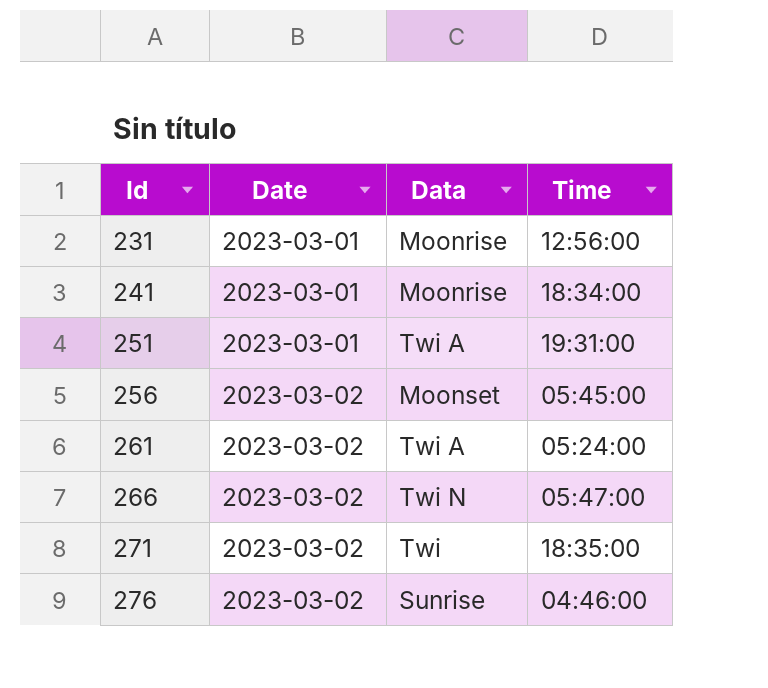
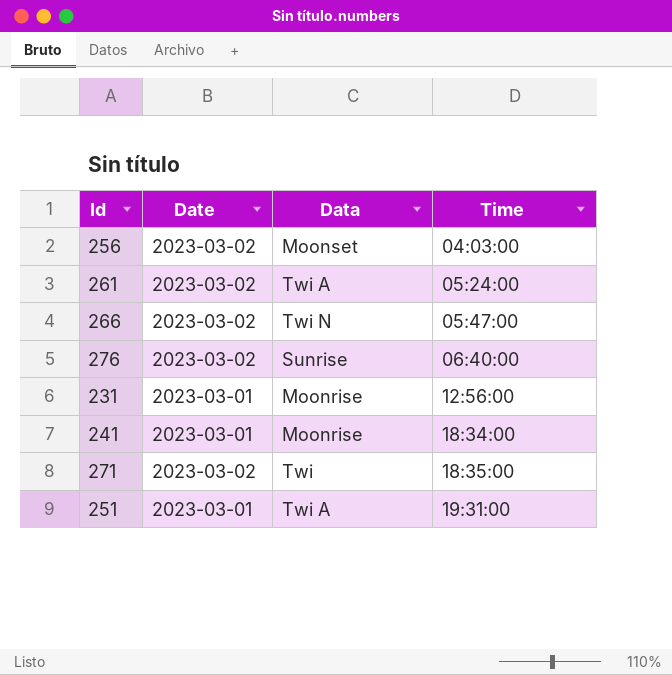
row order: Id ascending -> Time ascending
256 | Time: 05:45:00 -> 04:03:00
276 | Time: 04:46:00 -> 06:40:00

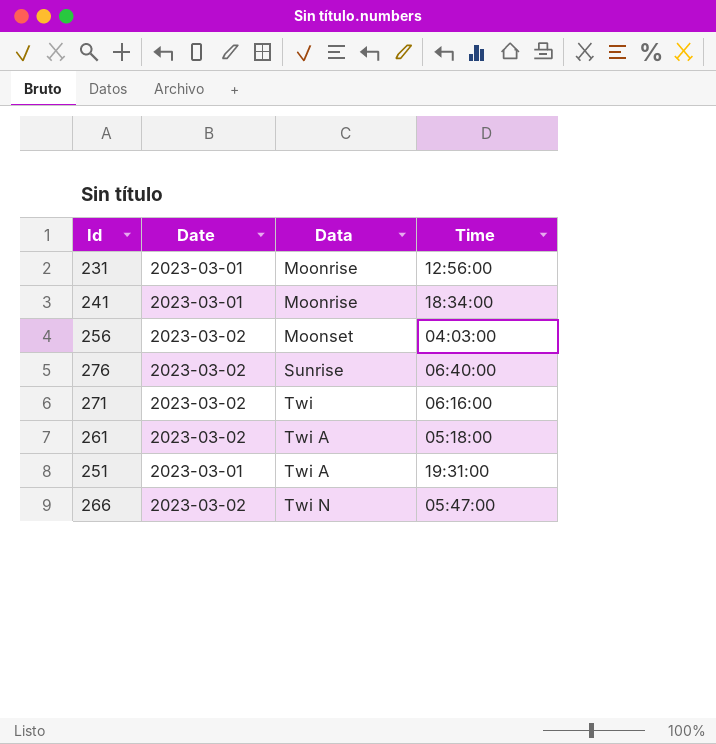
row order: Time ascending -> Data ascending
271 | Time: 18:35:00 -> 06:16:00
261 | Time: 05:24:00 -> 05:18:00

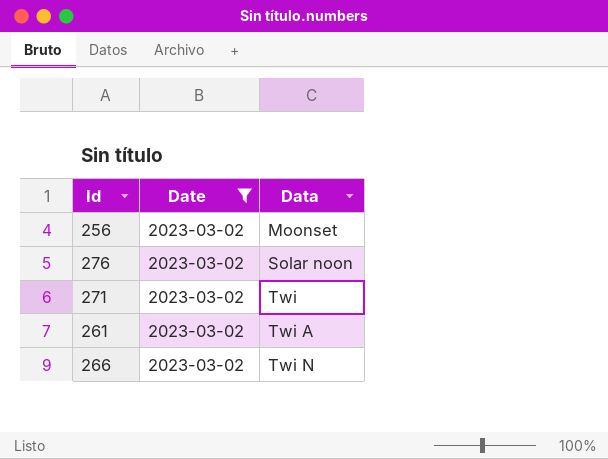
filter: none -> Date = 2023-03-02
column Time | position: 4 -> none
276 | Data: Sunrise -> Solar noon

